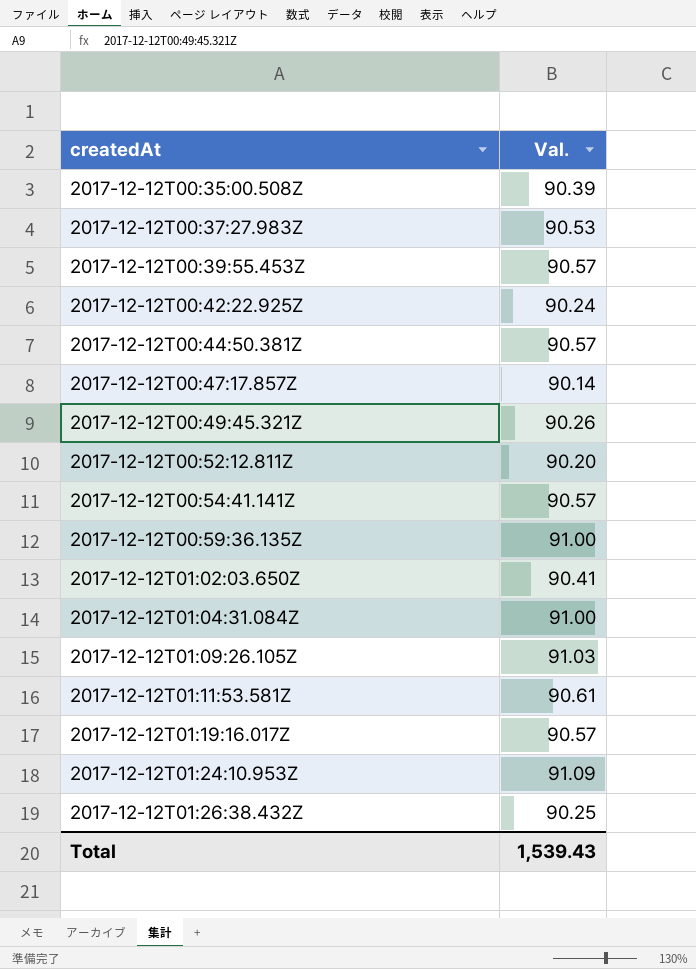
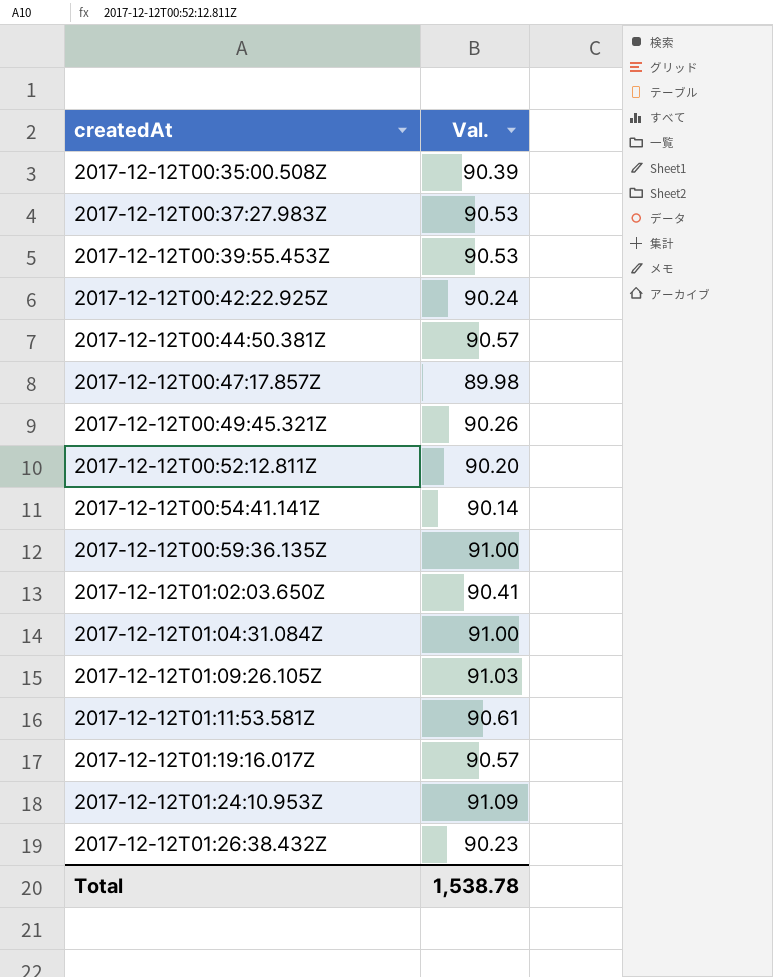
2017-12-12T00:39:55.453Z | Val.: 90.57 -> 90.53
2017-12-12T00:47:17.857Z | Val.: 90.14 -> 89.98
2017-12-12T00:54:41.141Z | Val.: 90.57 -> 90.14
2017-12-12T01:26:38.432Z | Val.: 90.25 -> 90.23
Total | Val.: 1,539.43 -> 1,538.78

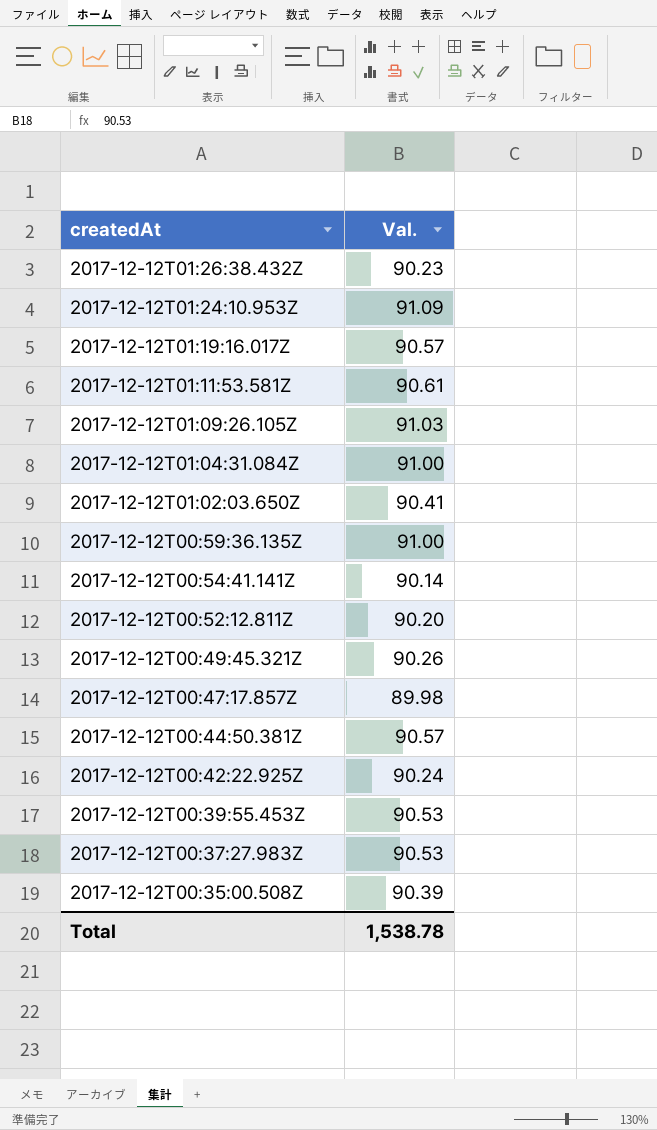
row order: createdAt ascending -> createdAt descending

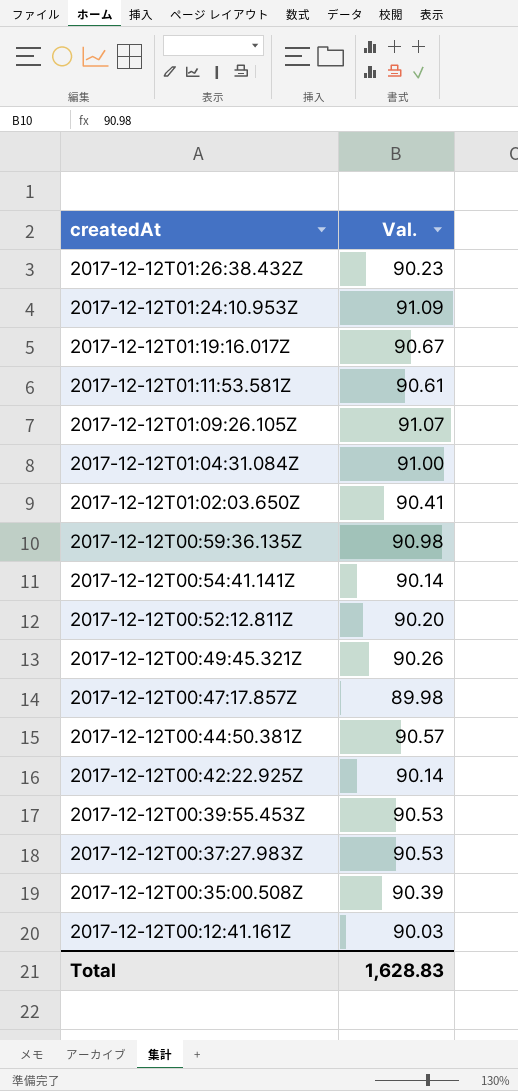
2017-12-12T01:19:16.017Z | Val.: 90.57 -> 90.67
2017-12-12T01:09:26.105Z | Val.: 91.03 -> 91.07
2017-12-12T00:59:36.135Z | Val.: 91.00 -> 90.98
2017-12-12T00:42:22.925Z | Val.: 90.24 -> 90.14
row 2017-12-12T00:12:41.161Z: none -> 90.03
Total | Val.: 1,538.78 -> 1,628.83

